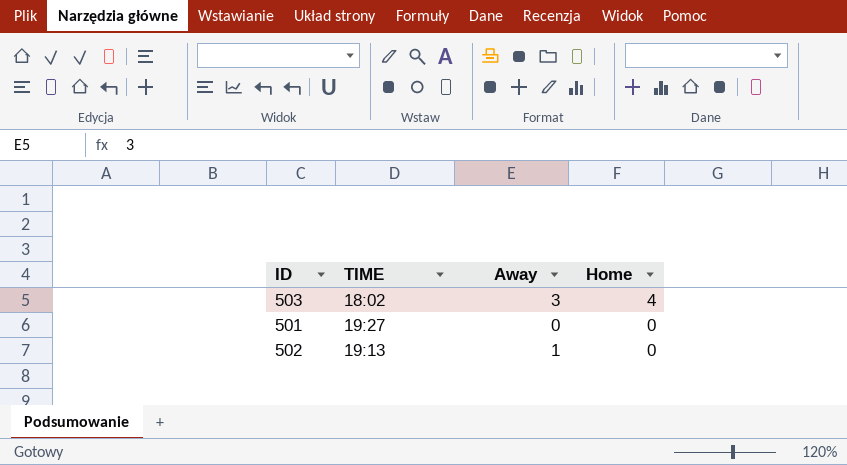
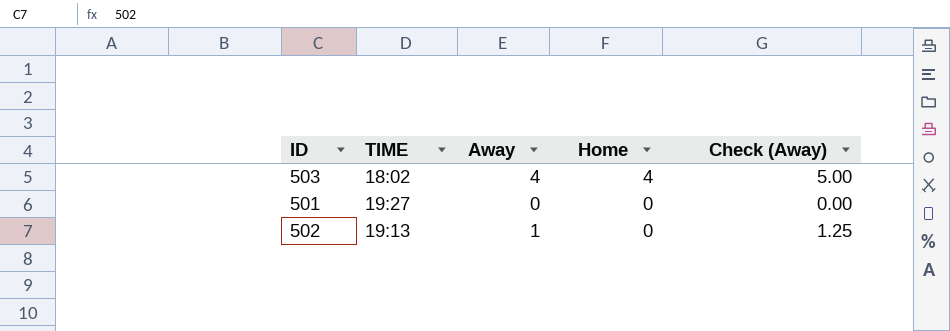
column Check (Away) | formula: none -> [Away] * 1.25
503 | Away: 3 -> 4

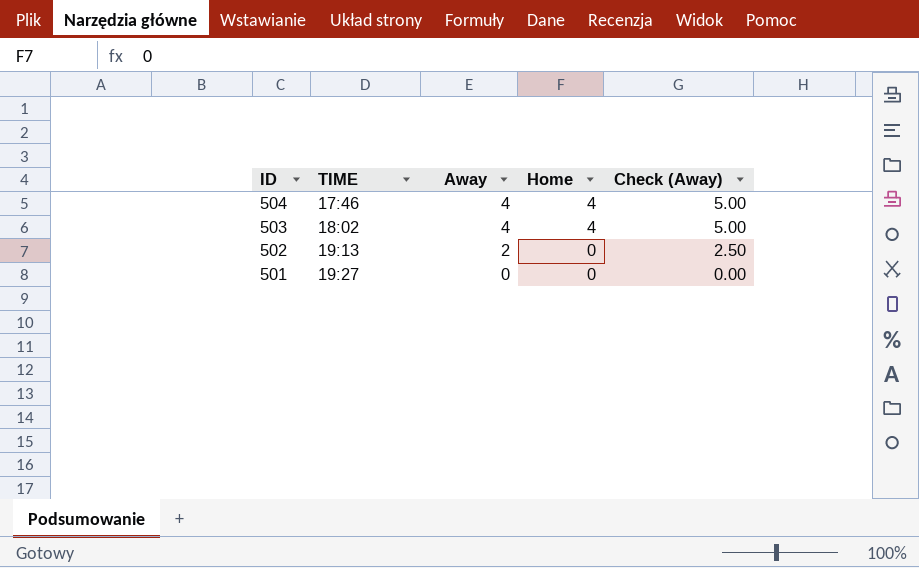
row order: Home descending -> ID descending
row 504: none -> 17:46 | 4 | 4 | 5.00
502 | Away: 1 -> 2
502 | Check (Away): 1.25 -> 2.50

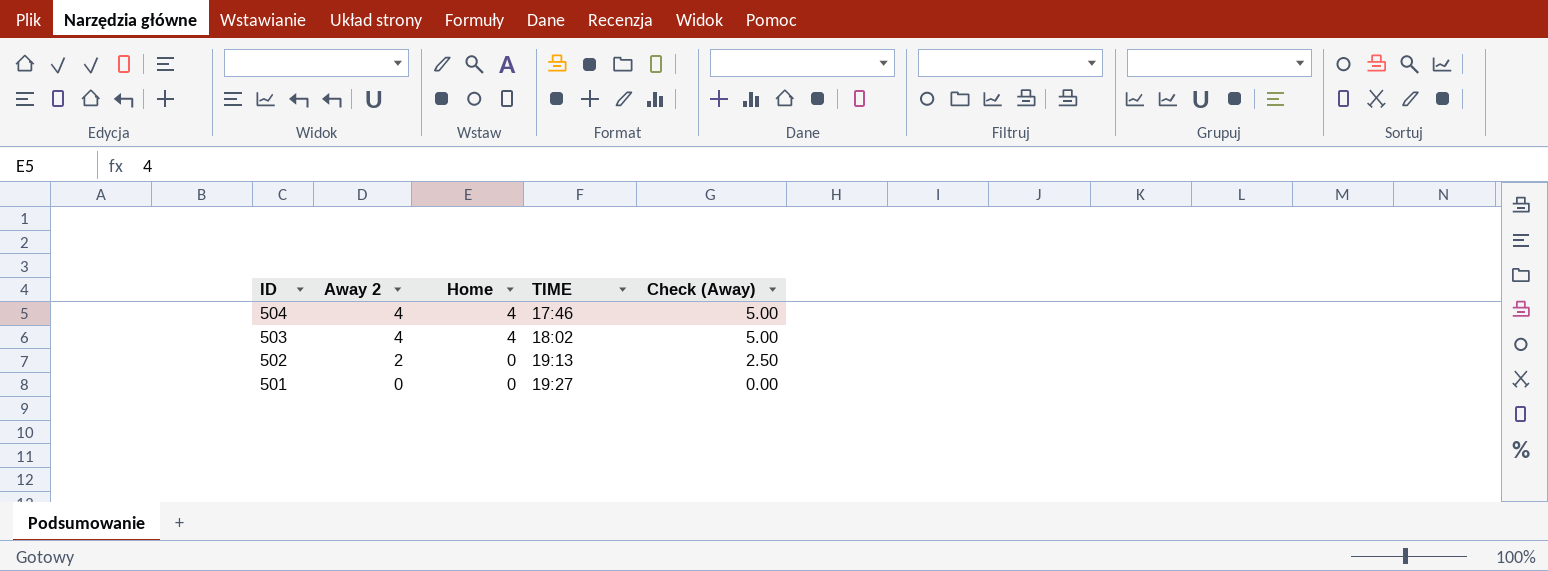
column name: Away -> Away 2
column TIME | position: 2 -> 4

